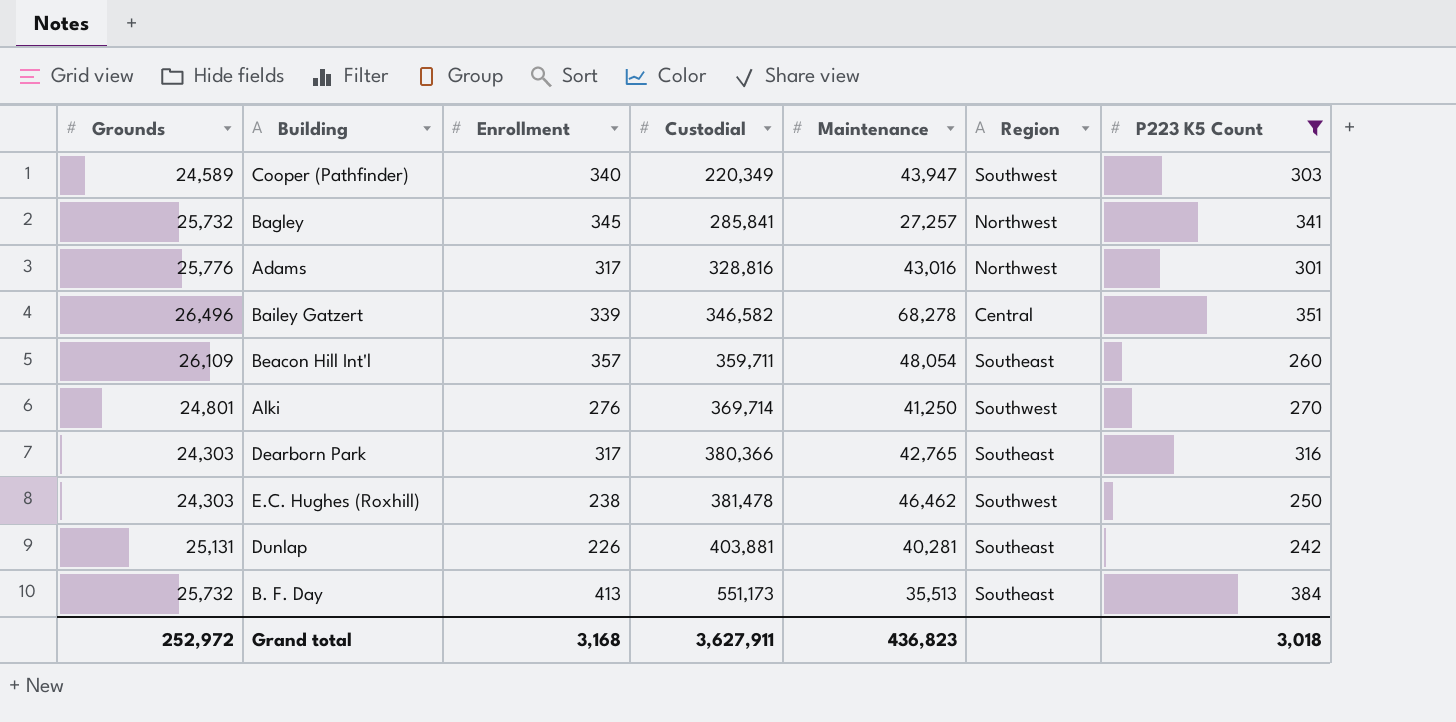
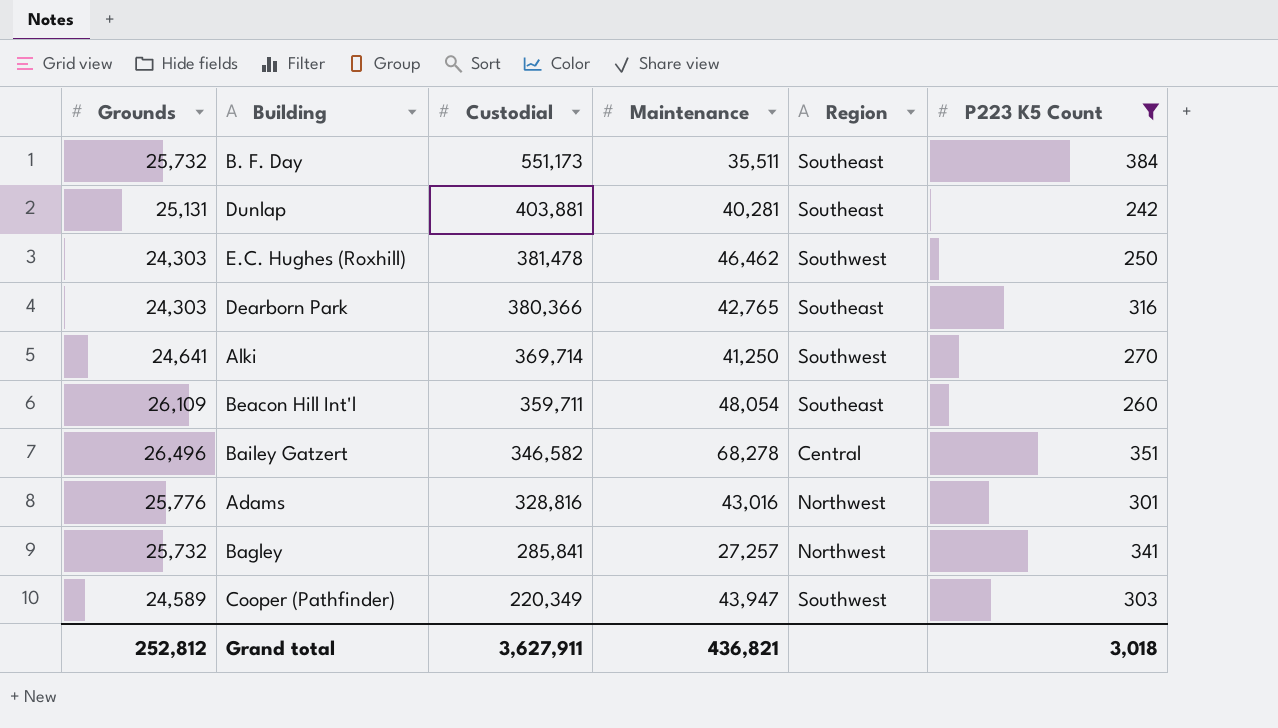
row order: Custodial ascending -> Custodial descending
column Enrollment | position: 3 -> none
B. F. Day | Maintenance: 35,513 -> 35,511
Alki | Grounds: 24,801 -> 24,641
Grand total | Grounds: 252,972 -> 252,812
Grand total | Maintenance: 436,823 -> 436,821

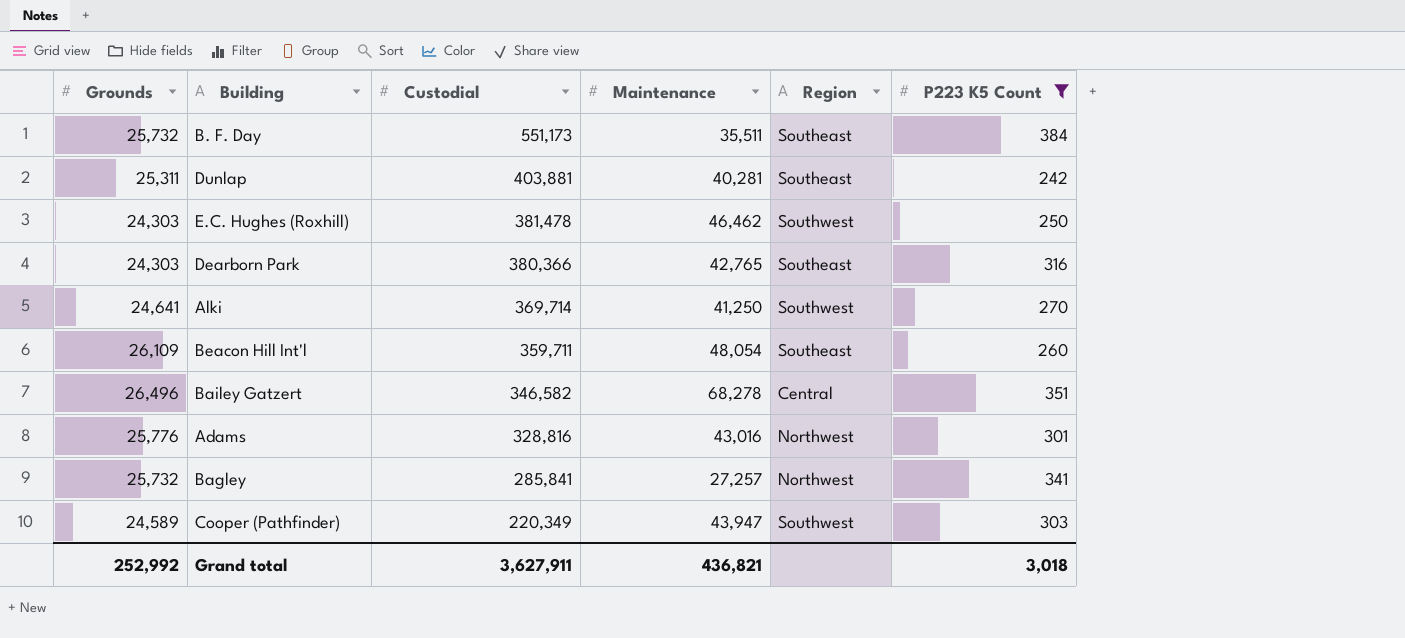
Dunlap | Grounds: 25,131 -> 25,311
Grand total | Grounds: 252,812 -> 252,992

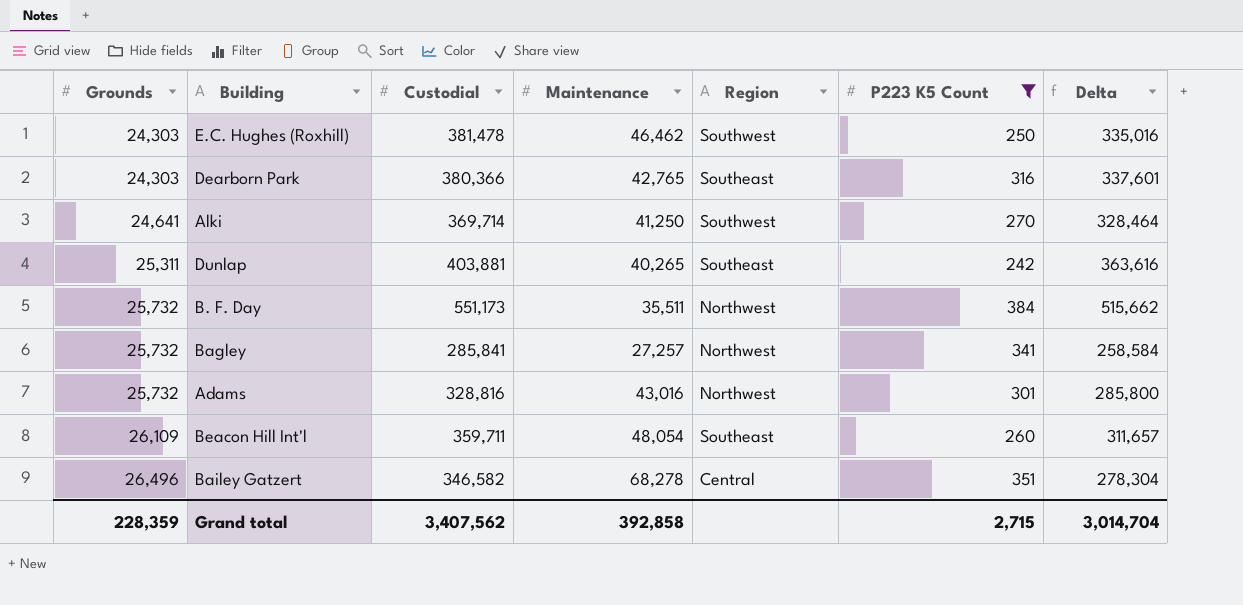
row order: Custodial descending -> Grounds ascending
column Delta | formula: none -> [Custodial] - [Maintenance]
row Cooper (Pathfinder): 24,589 | 220,349 | 43,947 | Southwest | 303 -> none
Dunlap | Maintenance: 40,281 -> 40,265
B. F. Day | Region: Southeast -> Northwest
Adams | Grounds: 25,776 -> 25,732
Grand total | Grounds: 252,992 -> 228,359
Grand total | Custodial: 3,627,911 -> 3,407,562
Grand total | Maintenance: 436,821 -> 392,858
Grand total | P223 K5 Count: 3,018 -> 2,715

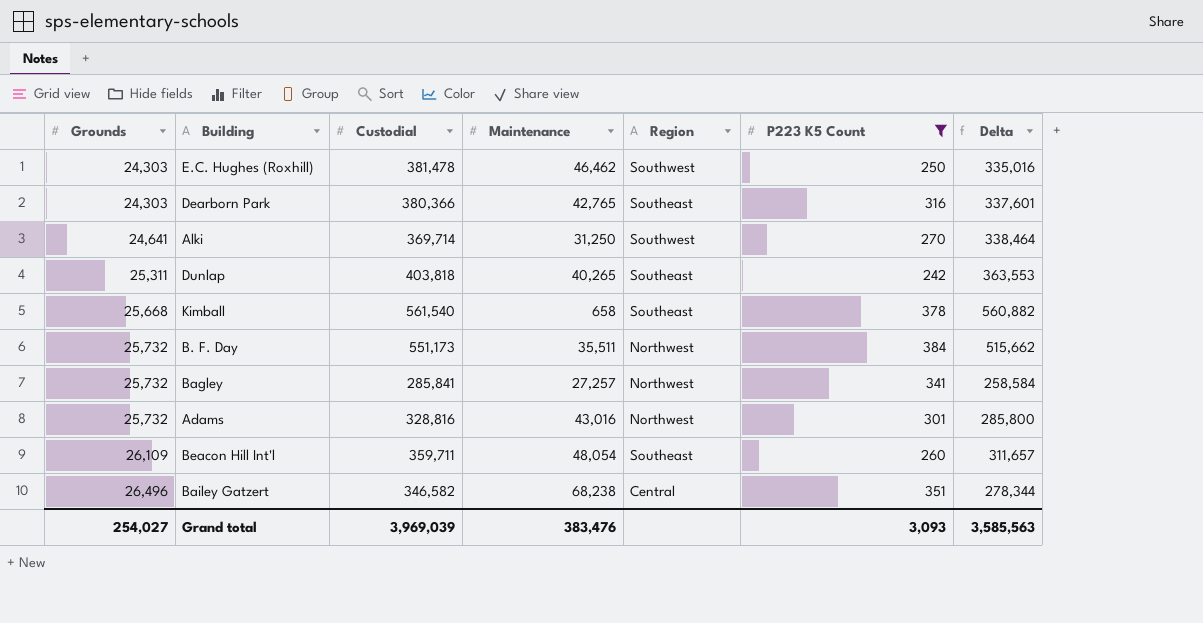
Alki | Maintenance: 41,250 -> 31,250
Alki | Delta: 328,464 -> 338,464
Dunlap | Custodial: 403,881 -> 403,818
Dunlap | Delta: 363,616 -> 363,553
row Kimball: none -> 25,668 | 561,540 | 658 | Southeast | 378 | 560,882
Bailey Gatzert | Maintenance: 68,278 -> 68,238
Bailey Gatzert | Delta: 278,304 -> 278,344
Grand total | Grounds: 228,359 -> 254,027
Grand total | Custodial: 3,407,562 -> 3,969,039
Grand total | Maintenance: 392,858 -> 383,476
Grand total | P223 K5 Count: 2,715 -> 3,093
Grand total | Delta: 3,014,704 -> 3,585,563

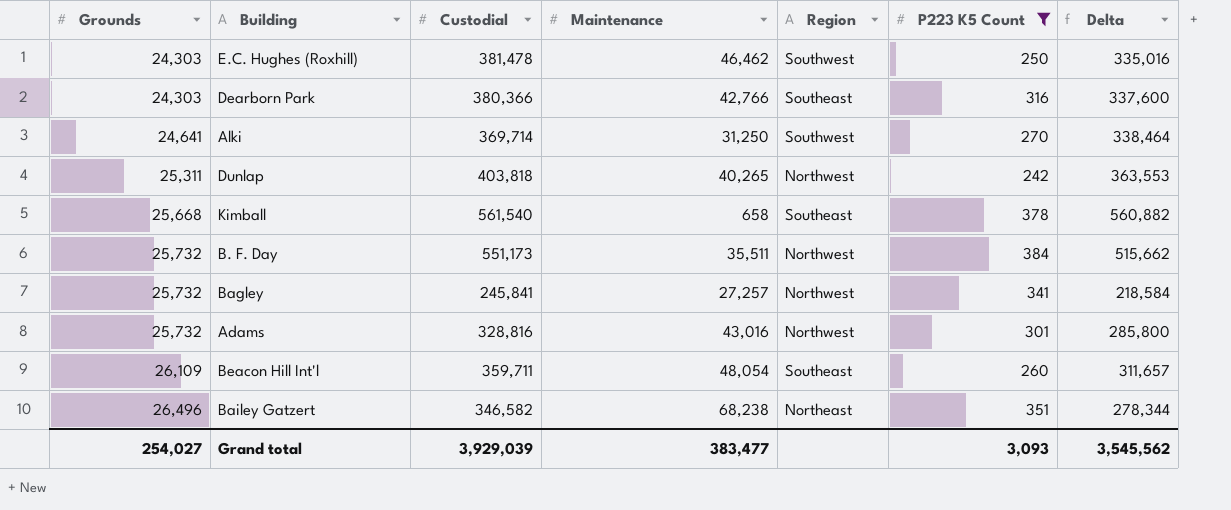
Dearborn Park | Maintenance: 42,765 -> 42,766
Dearborn Park | Delta: 337,601 -> 337,600
Dunlap | Region: Southeast -> Northwest
Bagley | Custodial: 285,841 -> 245,841
Bagley | Delta: 258,584 -> 218,584
Bailey Gatzert | Region: Central -> Northeast
Grand total | Custodial: 3,969,039 -> 3,929,039
Grand total | Maintenance: 383,476 -> 383,477
Grand total | Delta: 3,585,563 -> 3,545,562

